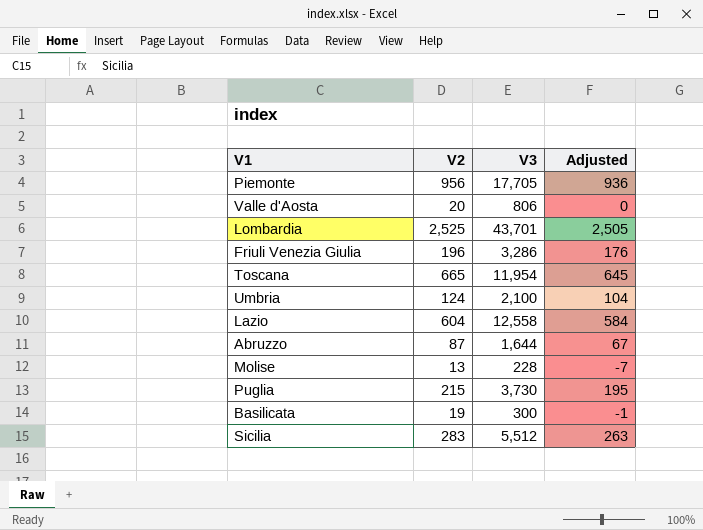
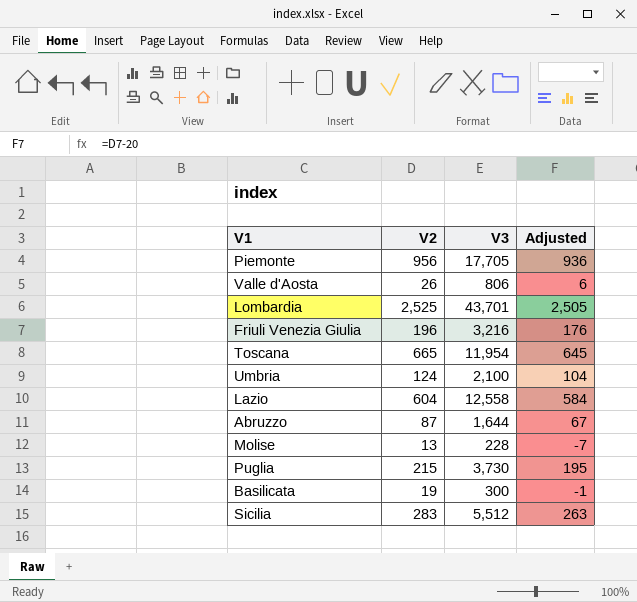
Valle d'Aosta | V2: 20 -> 26
Valle d'Aosta | Adjusted: 0 -> 6
Friuli Venezia Giulia | V3: 3,286 -> 3,216

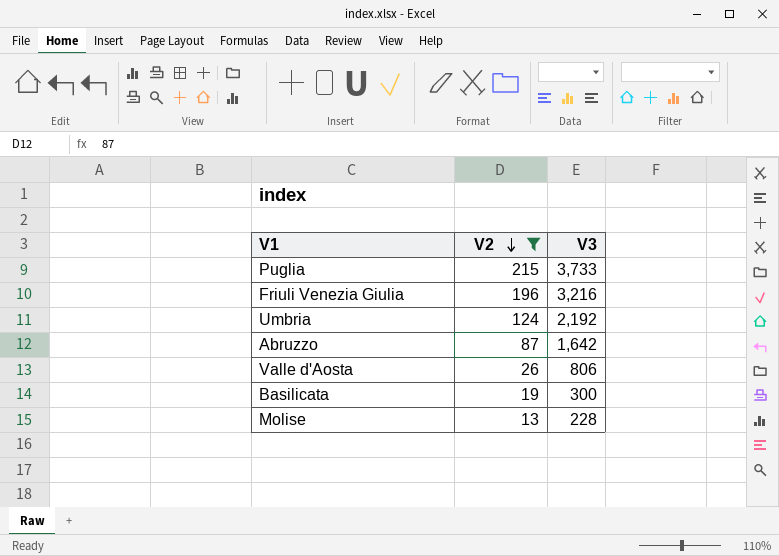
filter: none -> V2 <= 215
row order: none -> V2 descending
column Adjusted | formula: [V2] - 20 -> none
Puglia | V3: 3,730 -> 3,733
Umbria | V3: 2,100 -> 2,192
Abruzzo | V3: 1,644 -> 1,642

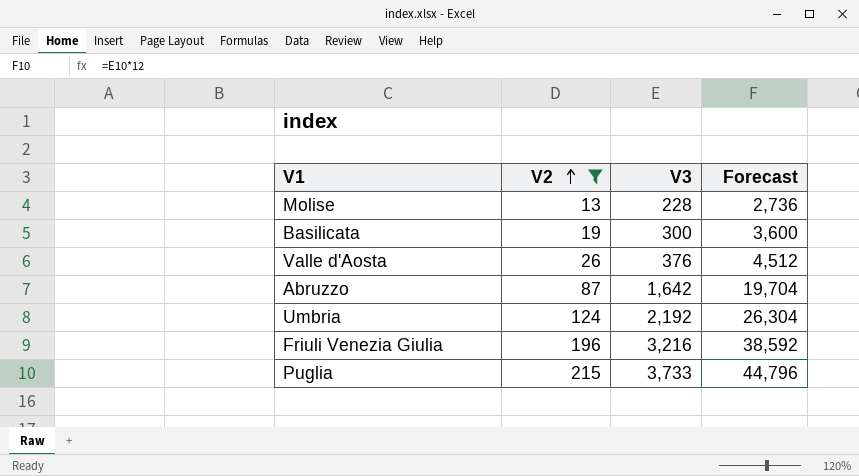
row order: V2 descending -> V2 ascending
column Forecast | formula: none -> [V3] * 12
Valle d'Aosta | V3: 806 -> 376

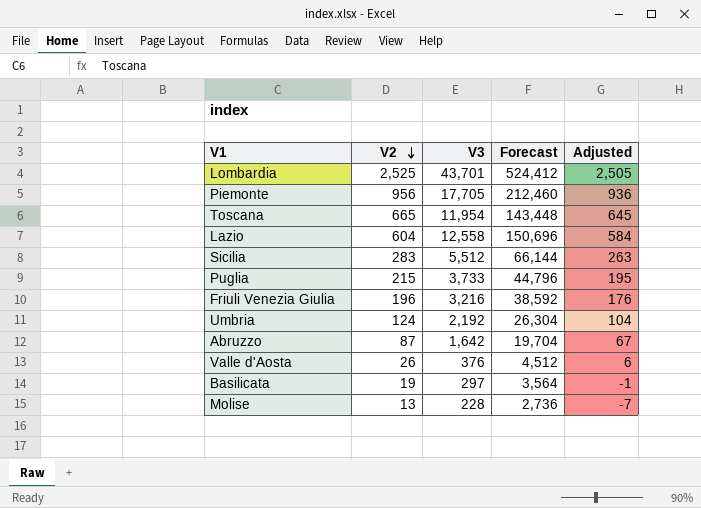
filter: V2 <= 215 -> none
row order: V2 ascending -> V2 descending
column Adjusted | formula: none -> [V2] - 20
Basilicata | V3: 300 -> 297
Basilicata | Forecast: 3,600 -> 3,564

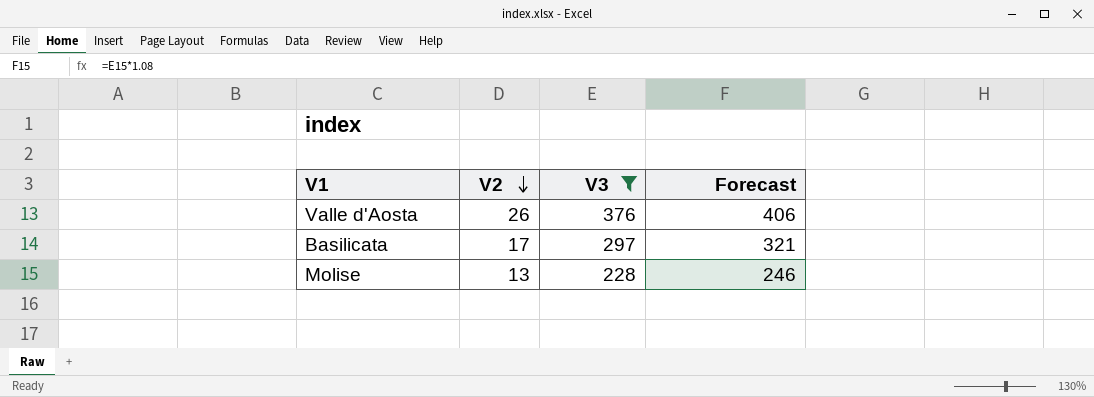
filter: none -> V3 <= 376
column Adjusted | formula: [V2] - 20 -> none
column Forecast | formula: [V3] * 12 -> [V3] * 1.08
Basilicata | V2: 19 -> 17

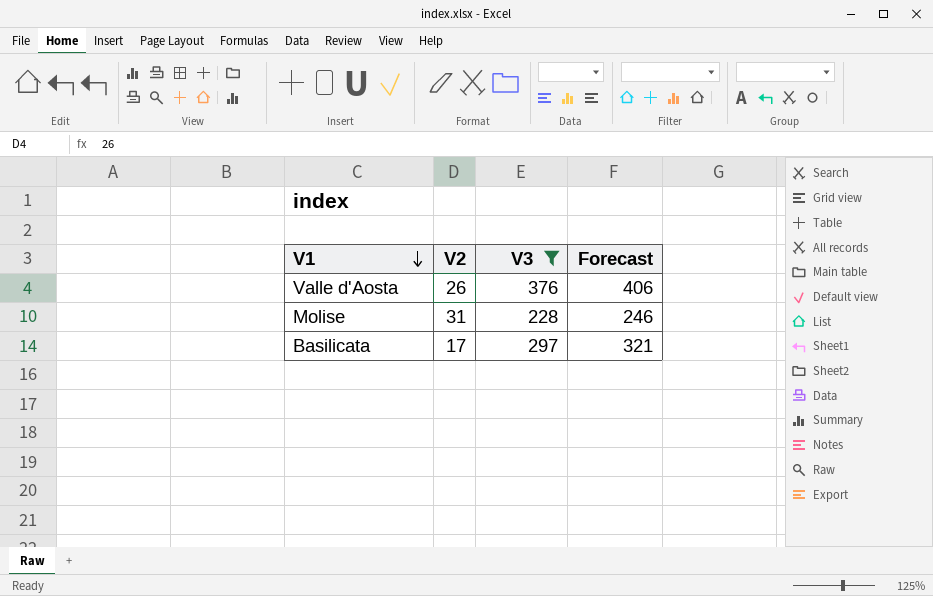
row order: V2 descending -> V1 descending
Molise | V2: 13 -> 31

